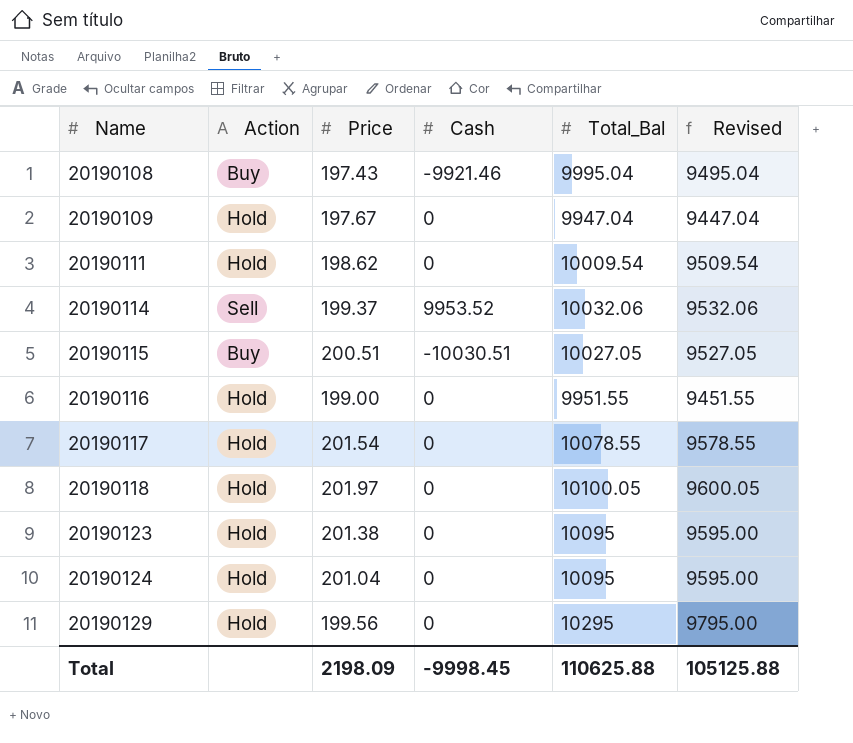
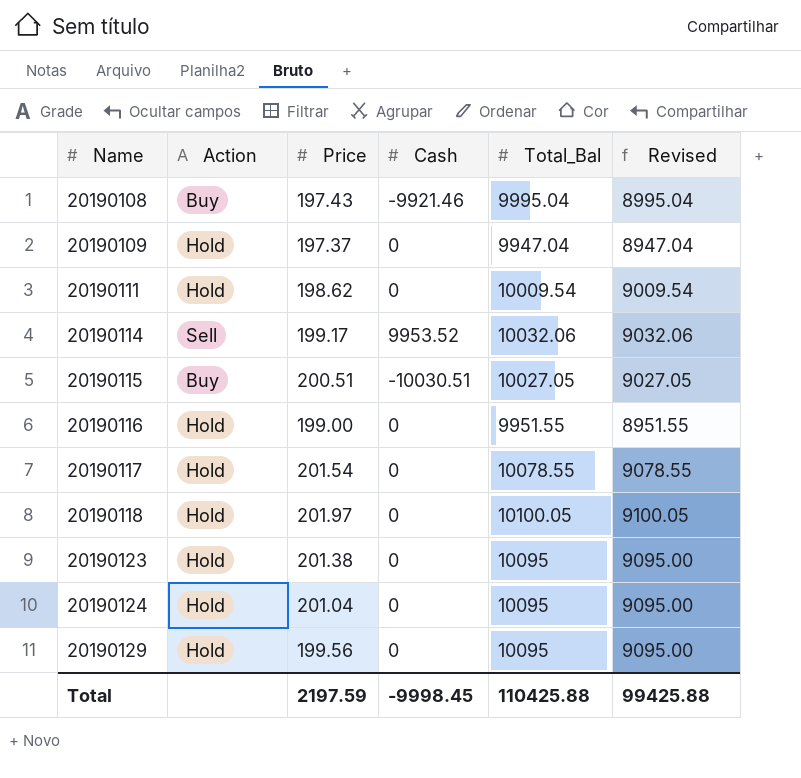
column Revised | formula: [Total_Bal] - 500 -> [Total_Bal] - 1000
20190109 | Price: 197.67 -> 197.37
20190114 | Price: 199.37 -> 199.17
20190129 | Total_Bal: 10295 -> 10095
Total | Price: 2198.09 -> 2197.59
Total | Total_Bal: 110625.88 -> 110425.88
Total | Revised: 105125.88 -> 99425.88

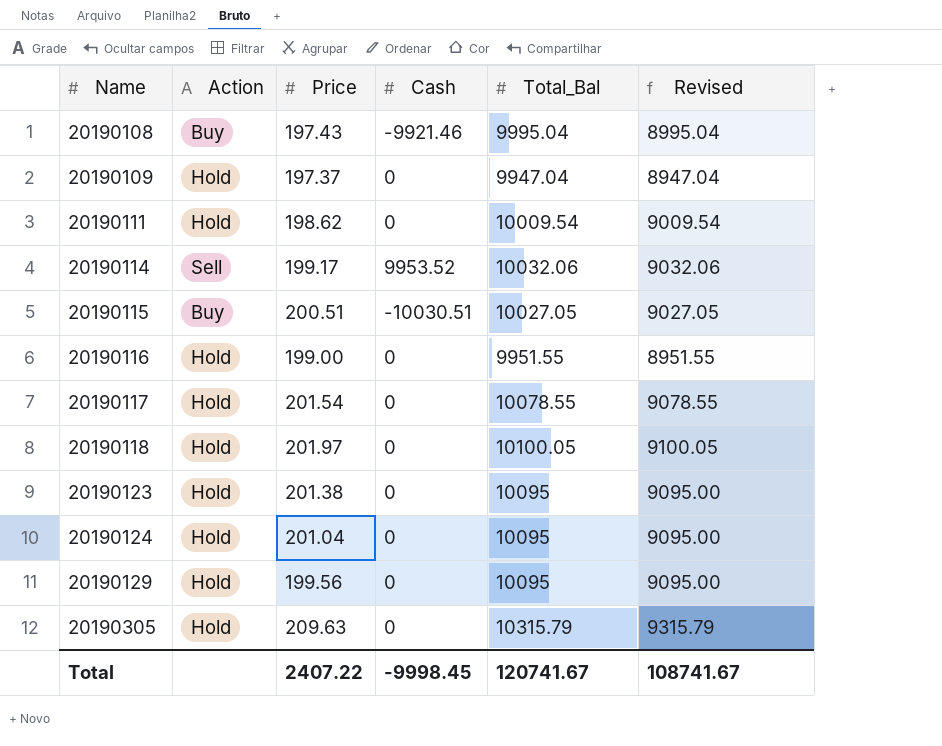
row 20190305: none -> Hold | 209.63 | 0 | 10315.79 | 9315.79
Total | Price: 2197.59 -> 2407.22
Total | Total_Bal: 110425.88 -> 120741.67
Total | Revised: 99425.88 -> 108741.67

